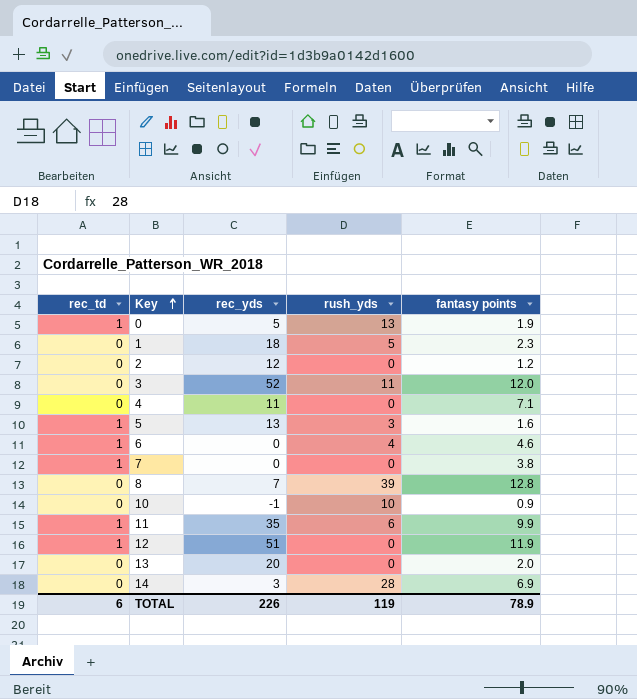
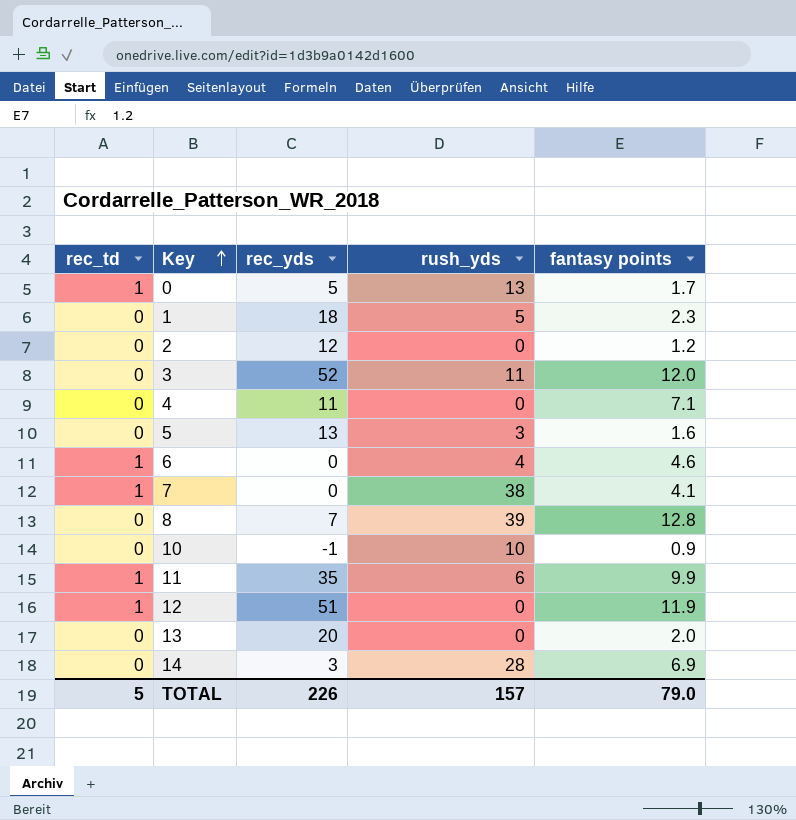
0 | fantasy points: 1.9 -> 1.7
5 | rec_td: 1 -> 0
7 | rush_yds: 0 -> 38
7 | fantasy points: 3.8 -> 4.1
TOTAL | rec_td: 6 -> 5
TOTAL | rush_yds: 119 -> 157
TOTAL | fantasy points: 78.9 -> 79.0

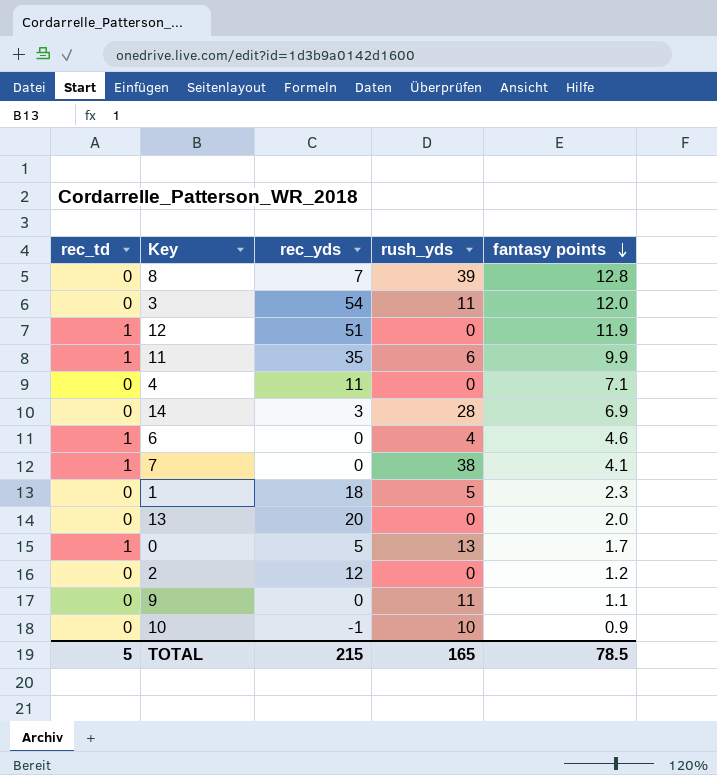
row order: Key ascending -> fantasy points descending
row 5: 0 | 13 | 3 | 1.6 -> none
3 | rec_yds: 52 -> 54
row 9: none -> 0 | 0 | 11 | 1.1
TOTAL | rec_yds: 226 -> 215
TOTAL | rush_yds: 157 -> 165
TOTAL | fantasy points: 79.0 -> 78.5

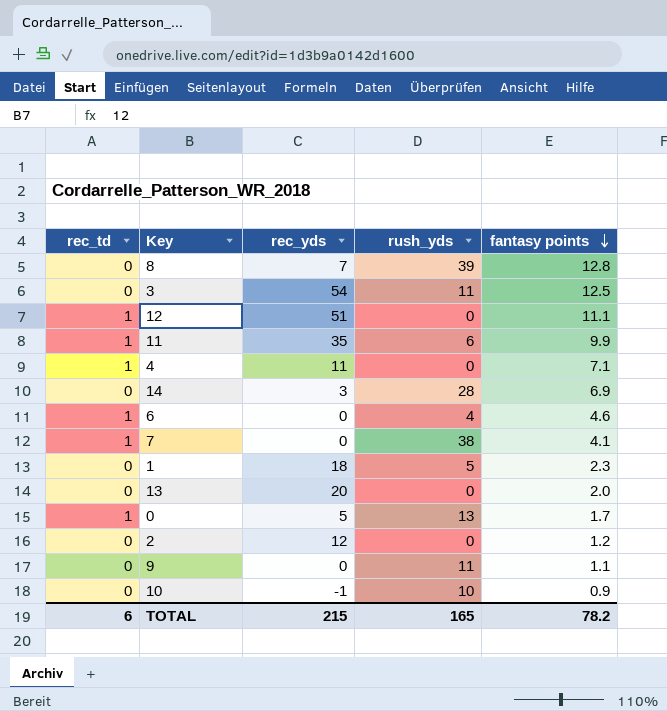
3 | fantasy points: 12.0 -> 12.5
12 | fantasy points: 11.9 -> 11.1
4 | rec_td: 0 -> 1
TOTAL | rec_td: 5 -> 6
TOTAL | fantasy points: 78.5 -> 78.2

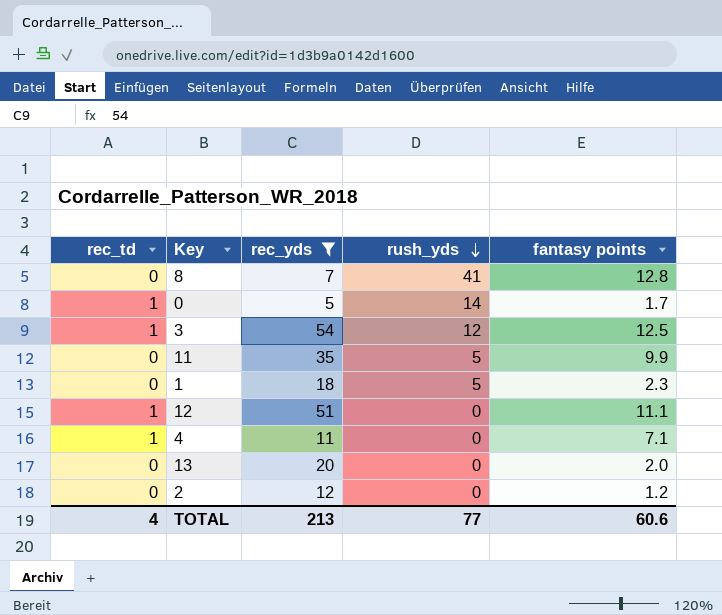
filter: none -> rec_yds >= 5
row order: fantasy points descending -> rush_yds descending
8 | rush_yds: 39 -> 41
0 | rush_yds: 13 -> 14
3 | rec_td: 0 -> 1
3 | rush_yds: 11 -> 12
11 | rec_td: 1 -> 0
11 | rush_yds: 6 -> 5
TOTAL | rec_td: 6 -> 4
TOTAL | rec_yds: 215 -> 213
TOTAL | rush_yds: 165 -> 77
TOTAL | fantasy points: 78.2 -> 60.6

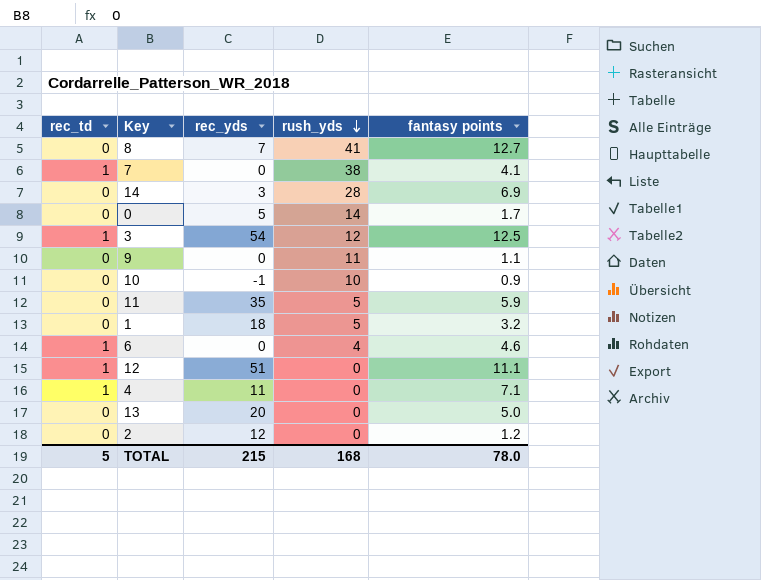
filter: rec_yds >= 5 -> none
8 | fantasy points: 12.8 -> 12.7
0 | rec_td: 1 -> 0
11 | fantasy points: 9.9 -> 5.9
1 | fantasy points: 2.3 -> 3.2
13 | fantasy points: 2.0 -> 5.0
TOTAL | rec_td: 4 -> 5
TOTAL | rec_yds: 213 -> 215
TOTAL | rush_yds: 77 -> 168
TOTAL | fantasy points: 60.6 -> 78.0

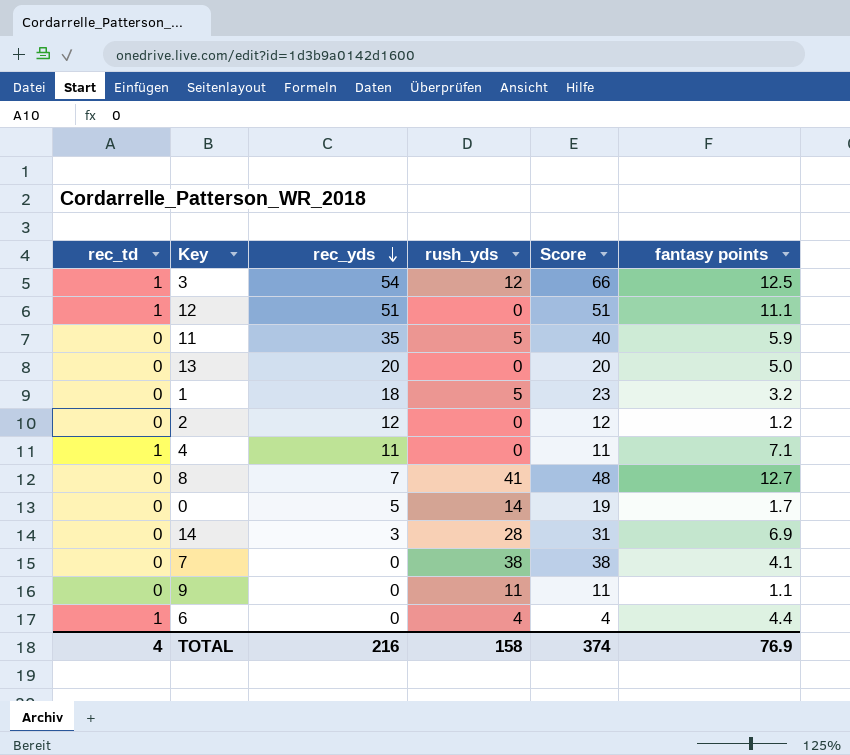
row order: rush_yds descending -> rec_yds descending
column Score | formula: none -> [rec_yds] + [rush_yds]
row 10: 0 | -1 | 10 | 0.9 -> none
7 | rec_td: 1 -> 0
6 | fantasy points: 4.6 -> 4.4
TOTAL | rec_td: 5 -> 4
TOTAL | rec_yds: 215 -> 216
TOTAL | rush_yds: 168 -> 158
TOTAL | fantasy points: 78.0 -> 76.9

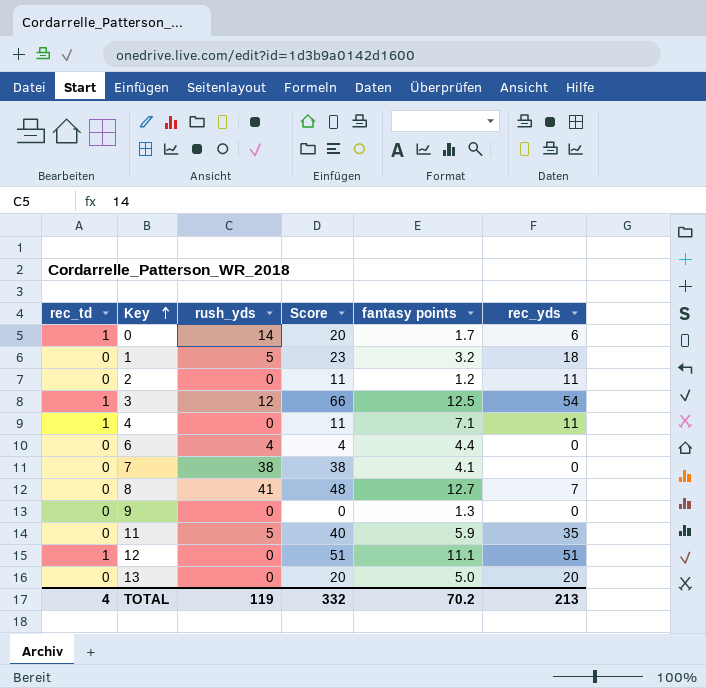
row order: rec_yds descending -> Key ascending
column rec_yds | position: 3 -> 6
row 14: 0 | 3 | 28 | 31 | 6.9 -> none
0 | rec_td: 0 -> 1
0 | Score: 19 -> 20
0 | rec_yds: 5 -> 6
2 | Score: 12 -> 11
2 | rec_yds: 12 -> 11
6 | rec_td: 1 -> 0
9 | rush_yds: 11 -> 0
9 | Score: 11 -> 0
9 | fantasy points: 1.1 -> 1.3
TOTAL | rush_yds: 158 -> 119
TOTAL | Score: 374 -> 332
TOTAL | fantasy points: 76.9 -> 70.2
TOTAL | rec_yds: 216 -> 213

